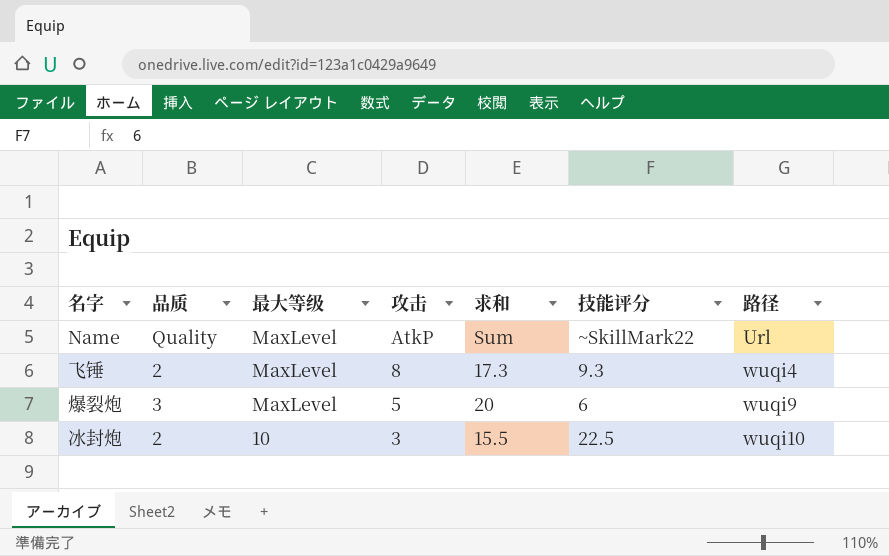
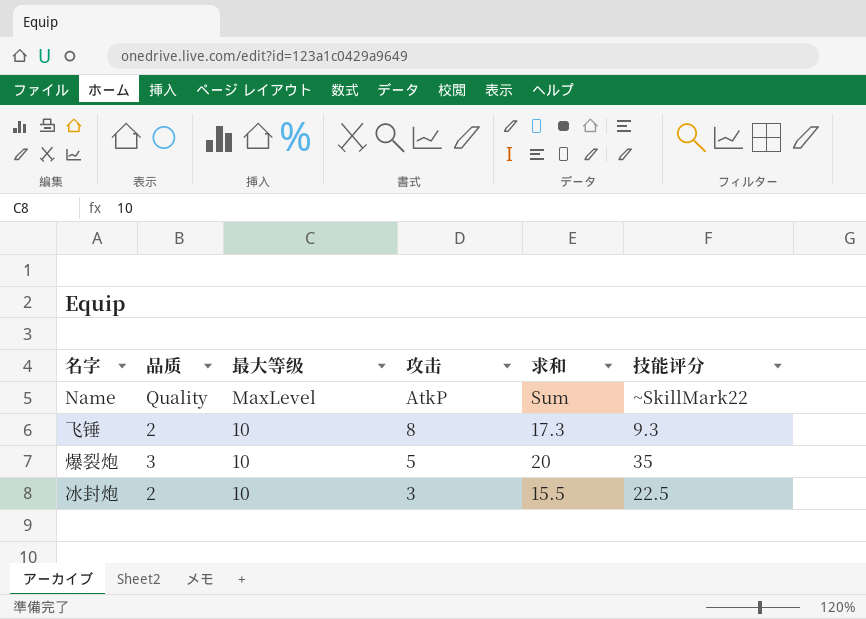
column 路径 | position: 7 -> none
飞锤 | 最大等级: MaxLevel -> 10
爆裂炮 | 最大等级: MaxLevel -> 10
爆裂炮 | 技能评分: 6 -> 35

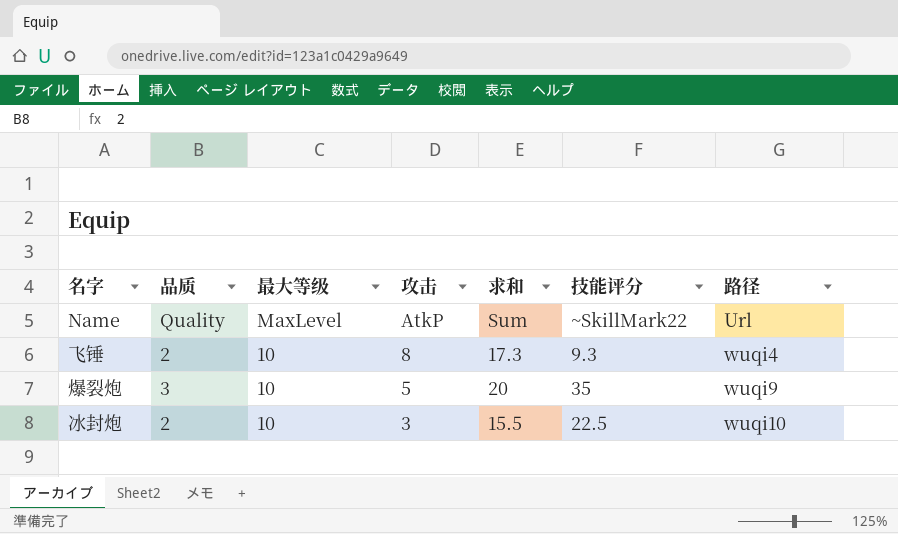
column 路径 | position: none -> 7

